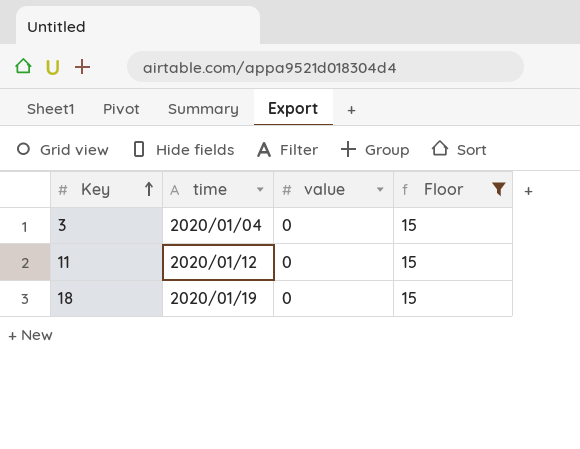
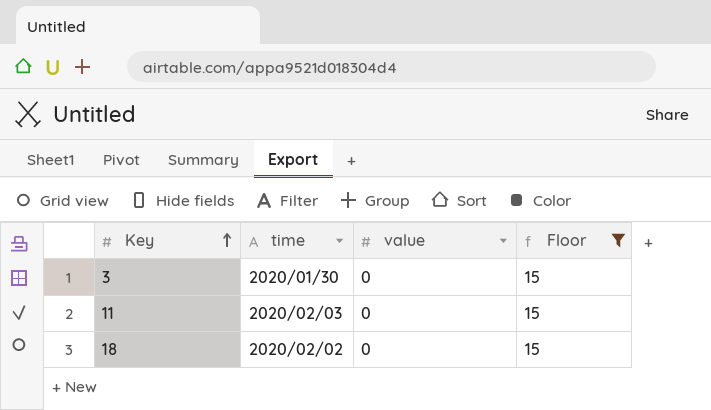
3 | time: 2020/01/04 -> 2020/01/30
11 | time: 2020/01/12 -> 2020/02/03
18 | time: 2020/01/19 -> 2020/02/02

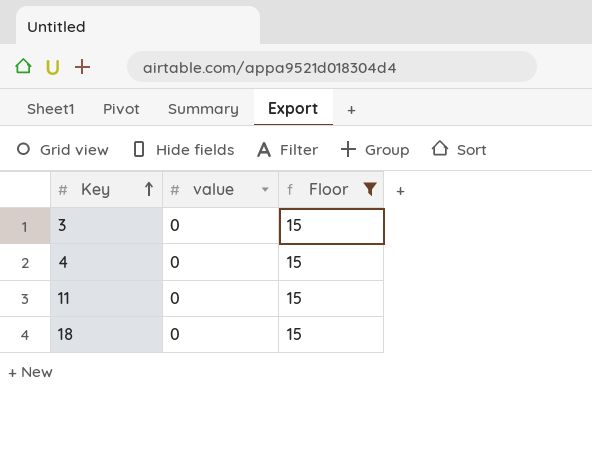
column time | position: 2 -> none
row 4: none -> 0 | 15

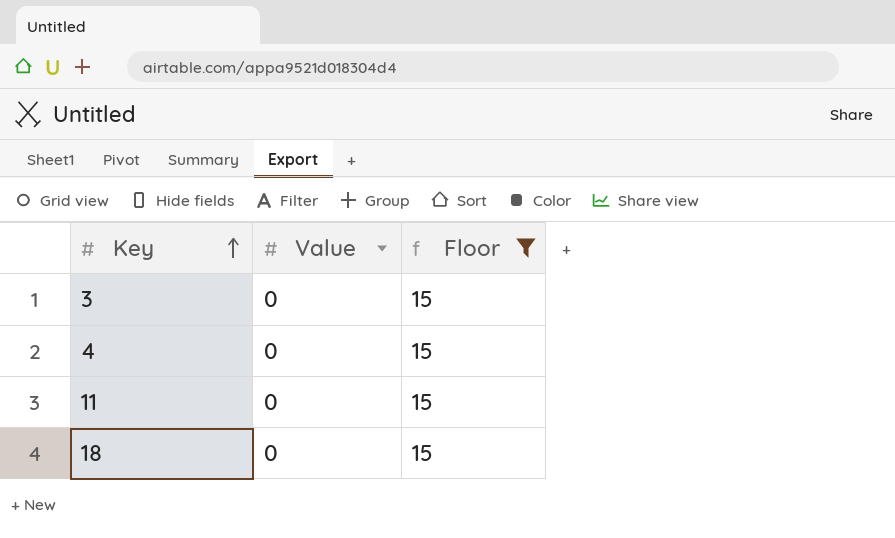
column name: value -> Value

